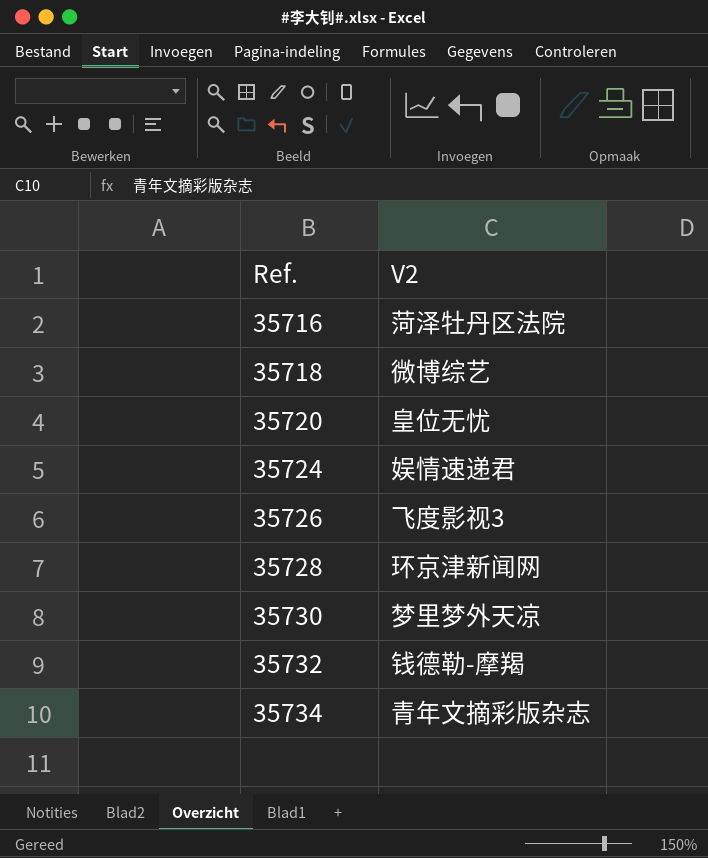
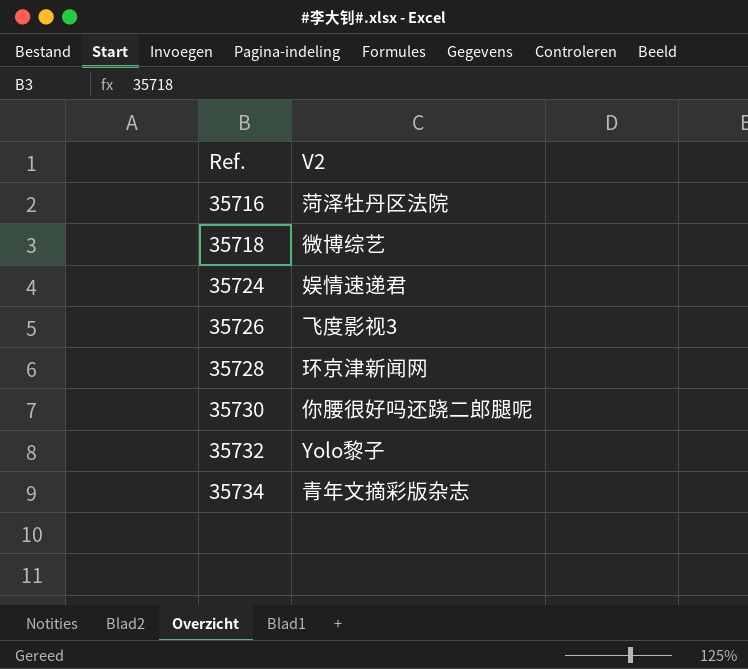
row 35720: 皇位无忧 -> none
35730 | V2: 梦里梦外天凉 -> 你腰很好吗还跷二郎腿呢
35732 | V2: 钱德勒-摩羯 -> Yolo黎子

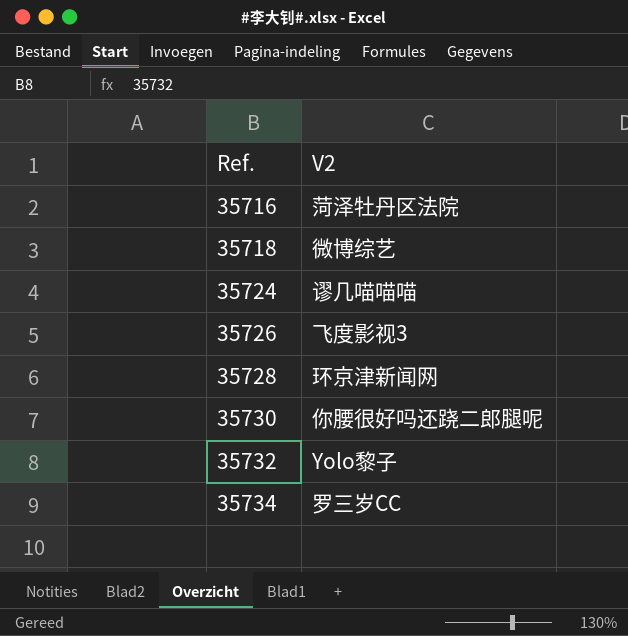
35724 | V2: 娱情速递君 -> 谬几喵喵喵
35734 | V2: 青年文摘彩版杂志 -> 罗三岁CC

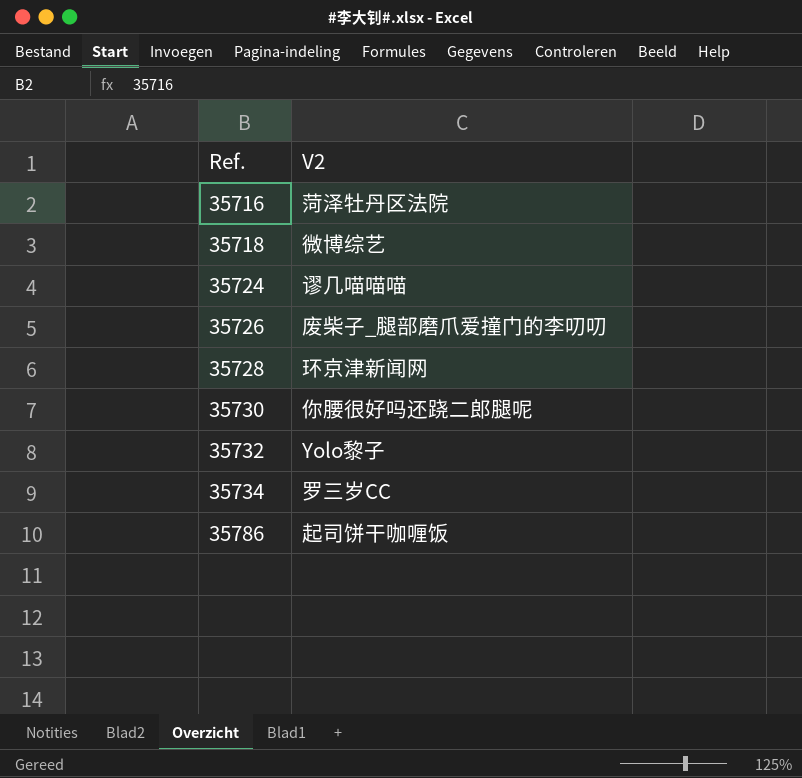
35726 | V2: 飞度影视3 -> 废柴子_腿部磨爪爱撞门的李叨叨
row 35786: none -> 起司饼干咖喱饭

